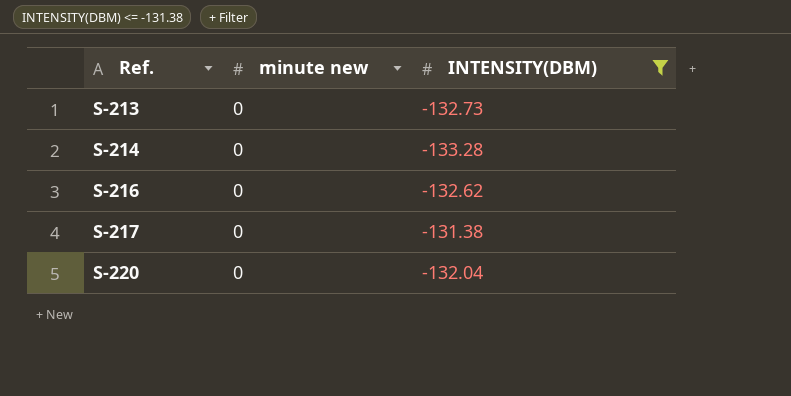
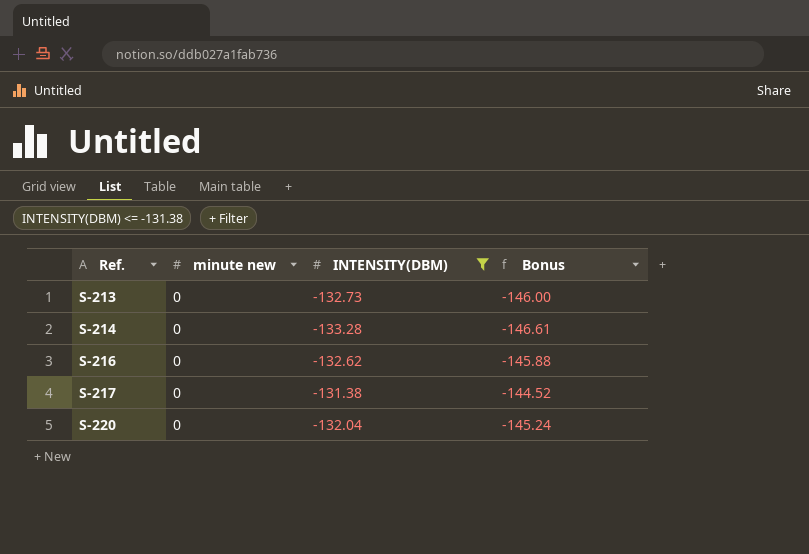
column Bonus | formula: none -> [INTENSITY(DBM)] * 1.1

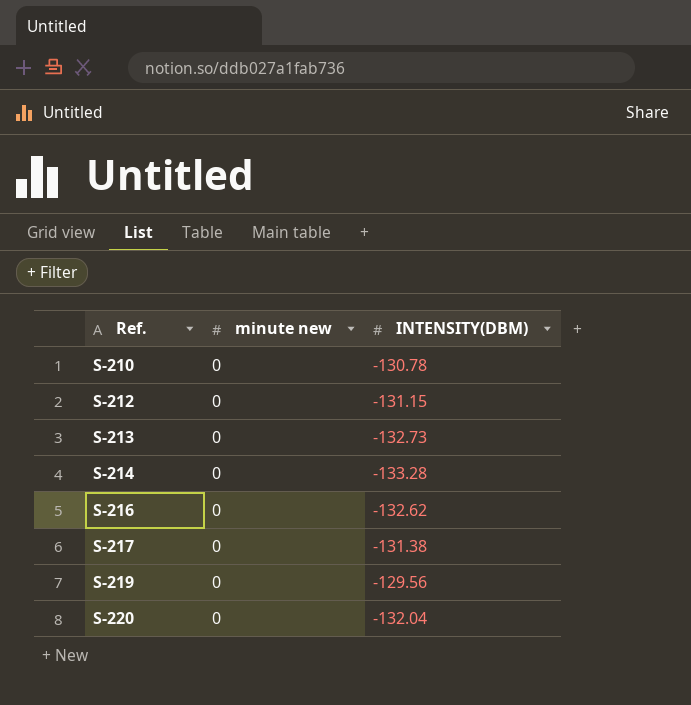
filter: INTENSITY(DBM) <= -131.38 -> none
column Bonus | formula: [INTENSITY(DBM)] * 1.1 -> none

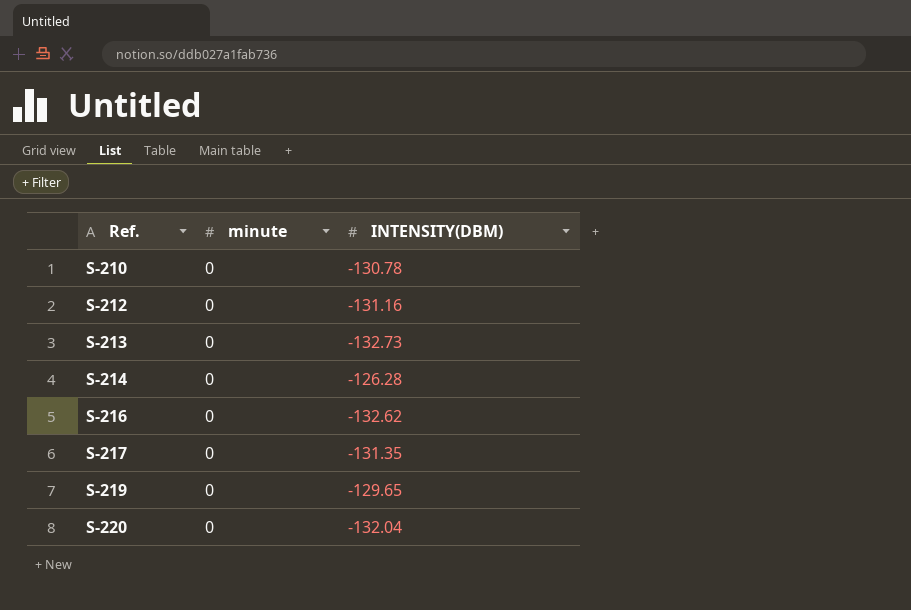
column name: minute new -> minute
S-212 | INTENSITY(DBM): -131.15 -> -131.16
S-214 | INTENSITY(DBM): -133.28 -> -126.28
S-217 | INTENSITY(DBM): -131.38 -> -131.35
S-219 | INTENSITY(DBM): -129.56 -> -129.65

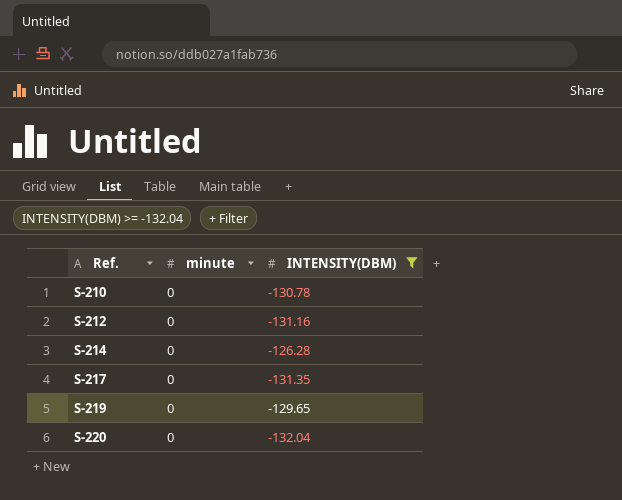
filter: none -> INTENSITY(DBM) >= -132.04

